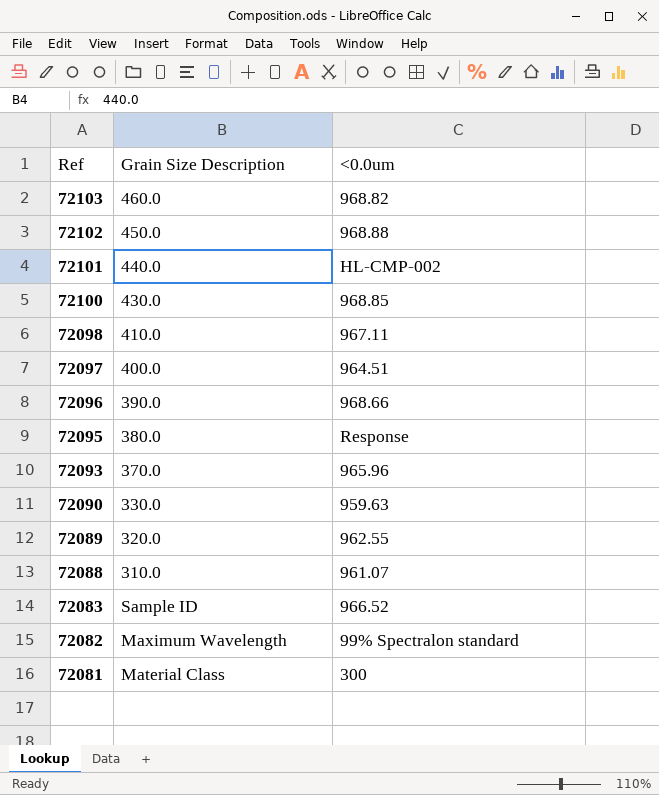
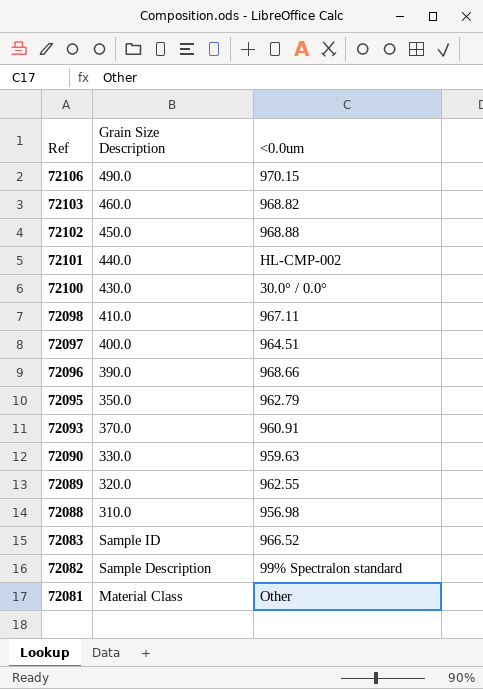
row 72106: none -> 490.0 | 970.15
72100 | <0.0um: 968.85 -> 30.0° / 0.0°
72095 | Grain Size Description: 380.0 -> 350.0
72095 | <0.0um: Response -> 962.79
72093 | <0.0um: 965.96 -> 960.91
72088 | <0.0um: 961.07 -> 956.98
72082 | Grain Size Description: Maximum Wavelength -> Sample Description
72081 | <0.0um: 300 -> Other

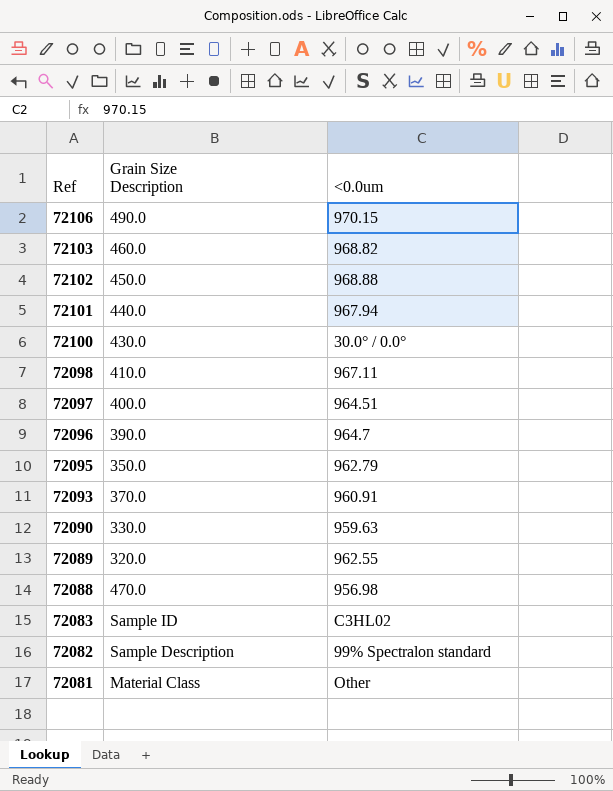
72101 | <0.0um: HL-CMP-002 -> 967.94
72096 | <0.0um: 968.66 -> 964.7
72088 | Grain Size Description: 310.0 -> 470.0
72083 | <0.0um: 966.52 -> C3HL02

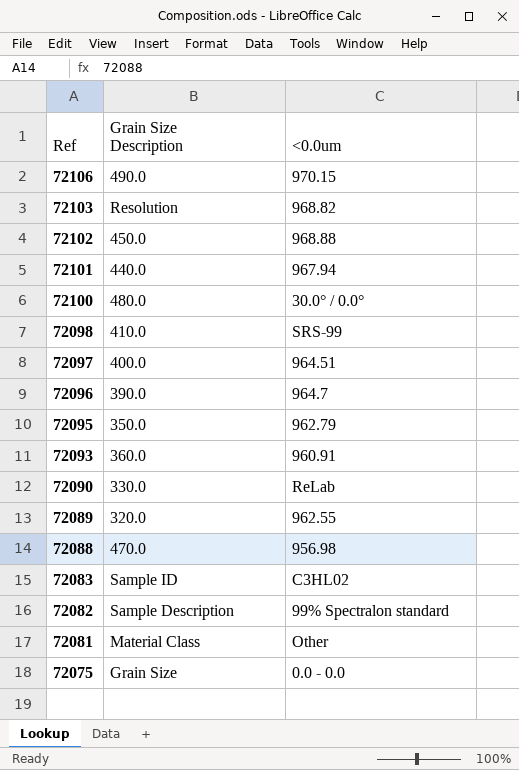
72103 | Grain Size Description: 460.0 -> Resolution
72100 | Grain Size Description: 430.0 -> 480.0
72098 | <0.0um: 967.11 -> SRS-99
72093 | Grain Size Description: 370.0 -> 360.0
72090 | <0.0um: 959.63 -> ReLab
row 72075: none -> Grain Size | 0.0 - 0.0

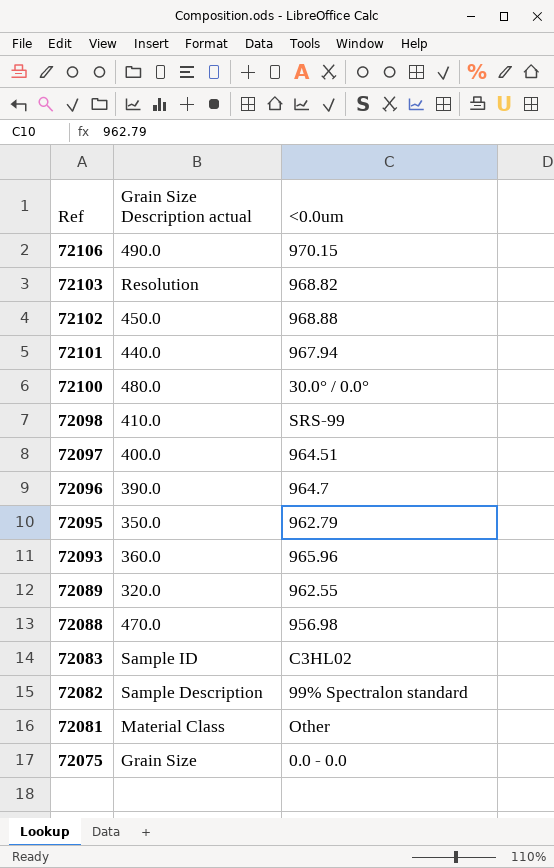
column name: Grain Size Description -> Grain Size Description actual
row 72090: 330.0 | ReLab -> none
72093 | <0.0um: 960.91 -> 965.96

